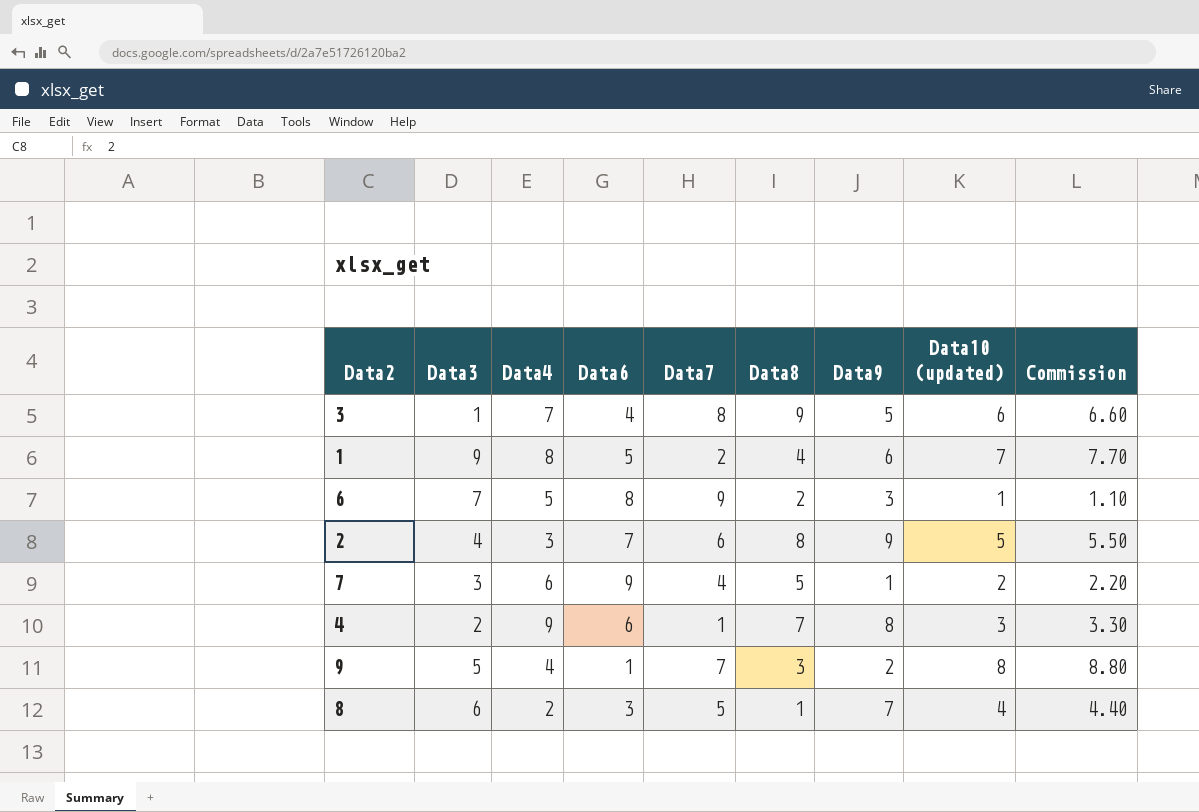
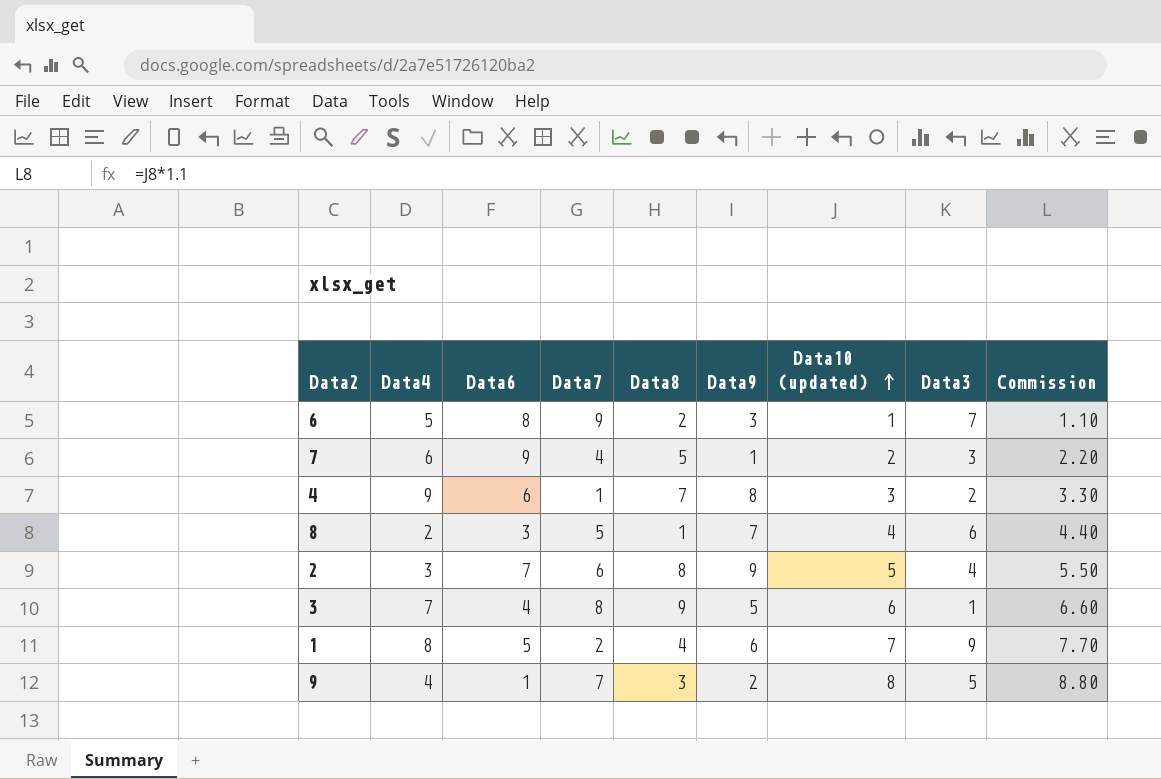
row order: none -> Data10 (updated) ascending
column Data3 | position: 2 -> 8

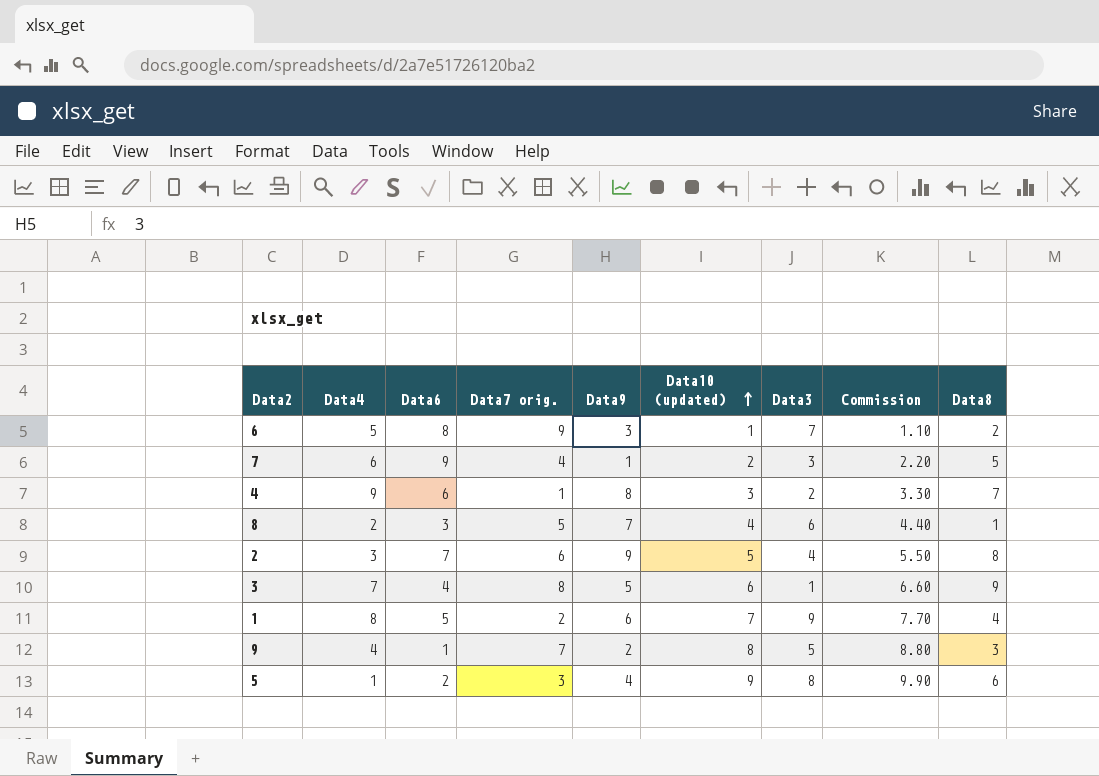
column name: Data7 -> Data7 orig.
column Data8 | position: 5 -> 9
row 5: none -> 1 | 2 | 3 | 4 | 9 | 8 | 9.90 | 6

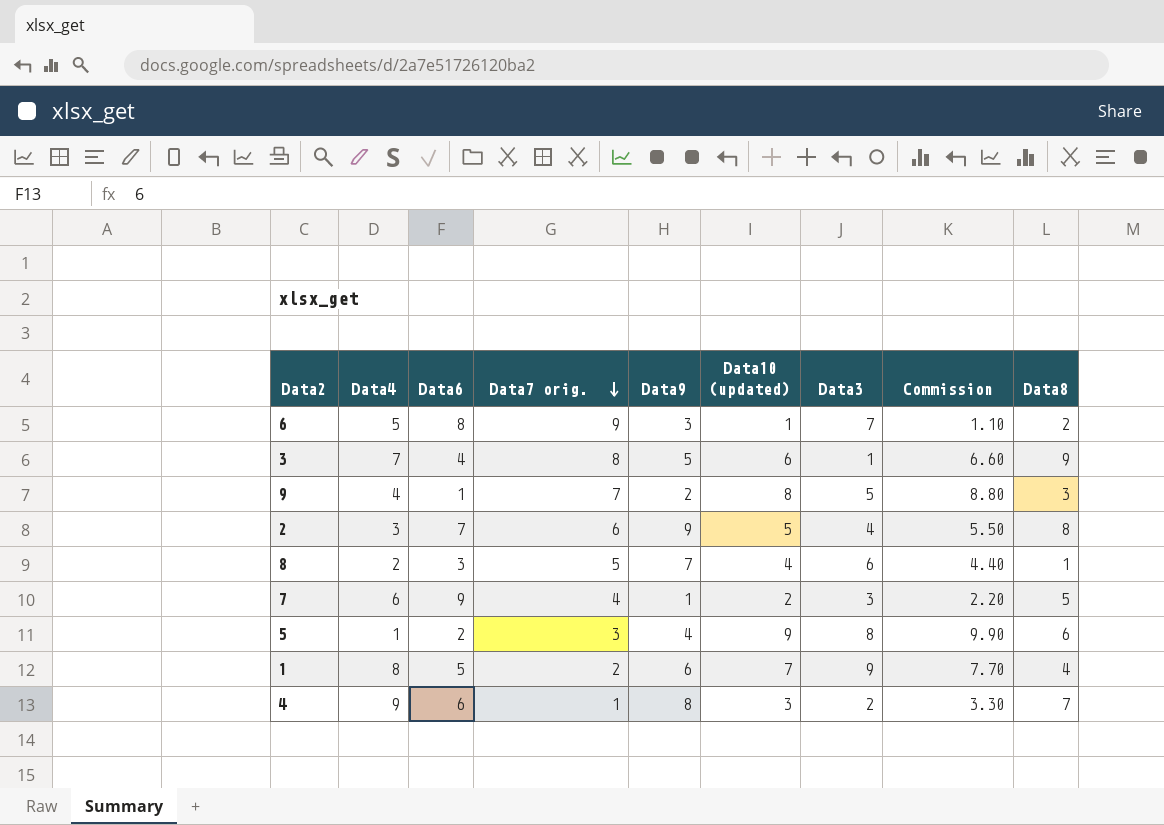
row order: Data10 (updated) ascending -> Data7 orig. descending

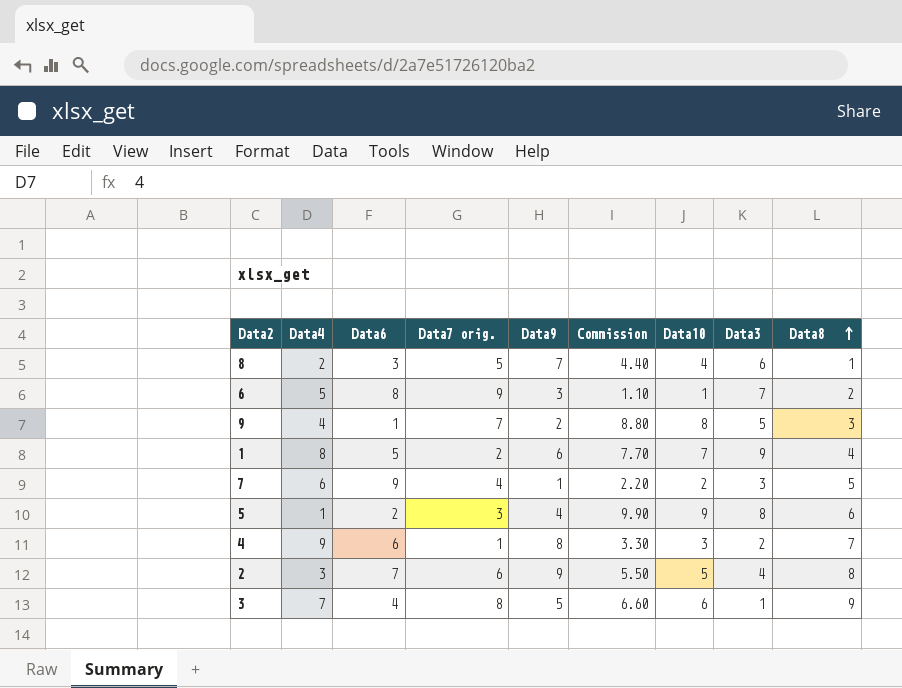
row order: Data7 orig. descending -> Data8 ascending
column Commission | position: 8 -> 6
column name: Data10 (updated) -> Data10

